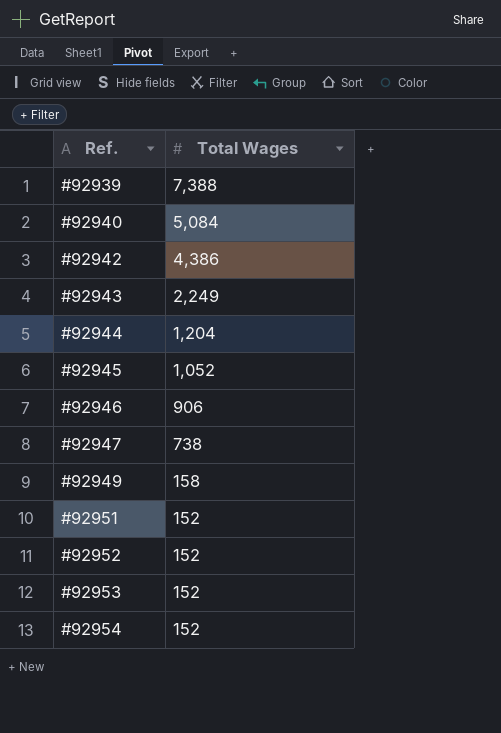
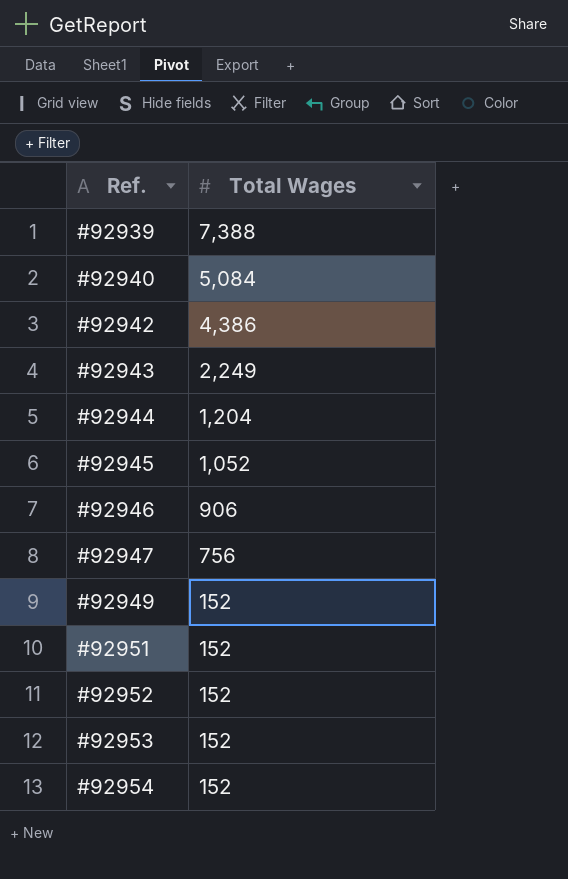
#92947 | Total Wages: 738 -> 756
#92949 | Total Wages: 158 -> 152

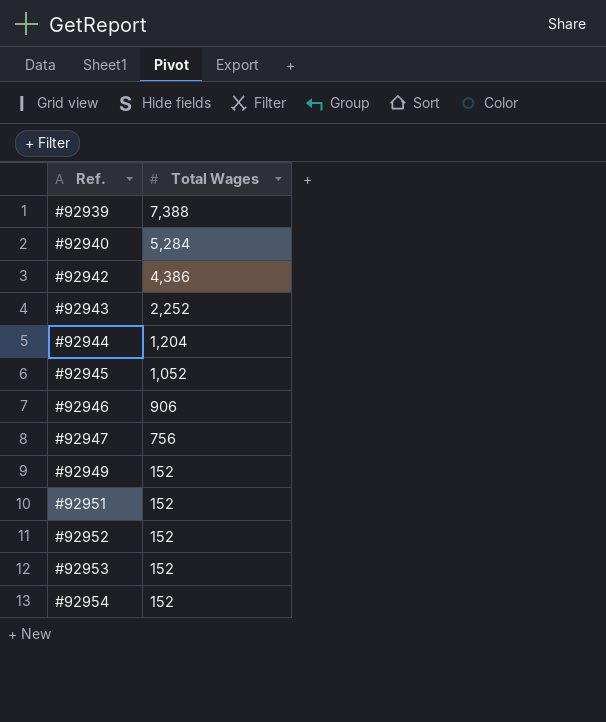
#92940 | Total Wages: 5,084 -> 5,284
#92943 | Total Wages: 2,249 -> 2,252

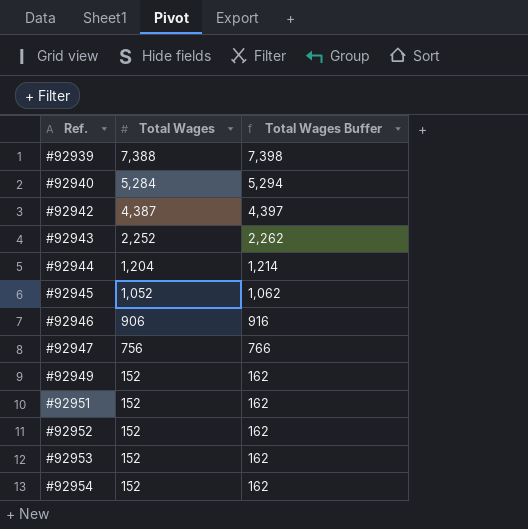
column Total Wages Buffer | formula: none -> [Total Wages] + 10
#92942 | Total Wages: 4,386 -> 4,387

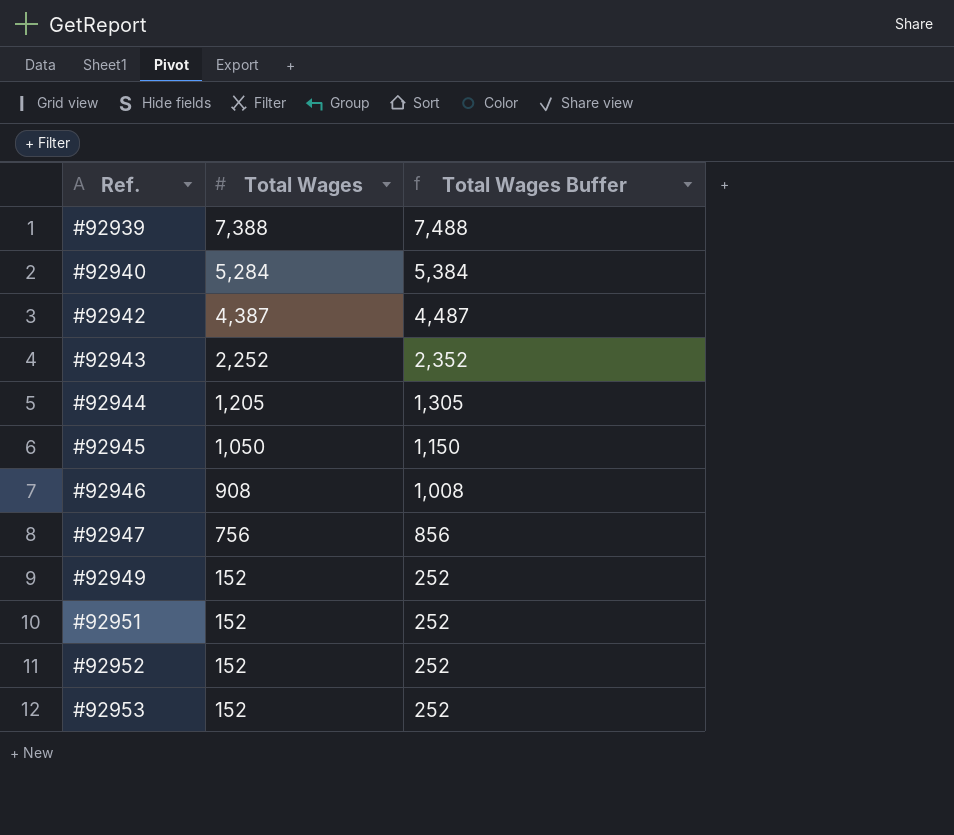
column Total Wages Buffer | formula: [Total Wages] + 10 -> [Total Wages] + 100
row #92954: 152 | 162 -> none
#92944 | Total Wages: 1,204 -> 1,205
#92945 | Total Wages: 1,052 -> 1,050
#92946 | Total Wages: 906 -> 908

